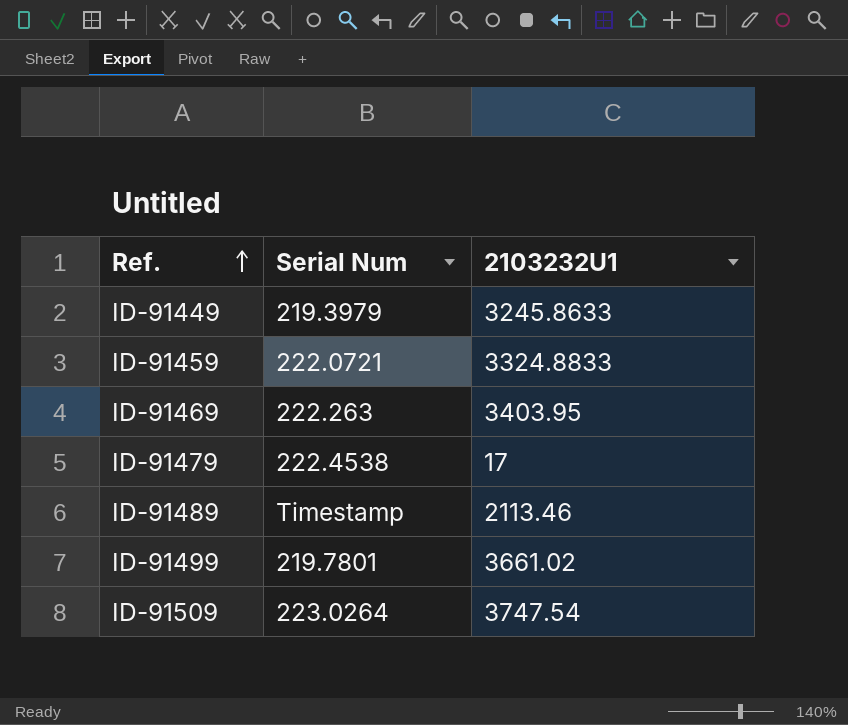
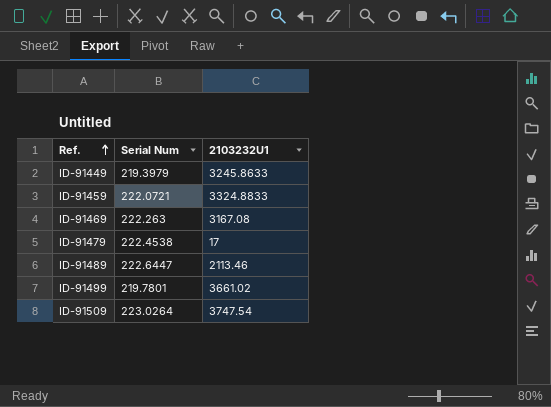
ID-91469 | 2103232U1: 3403.95 -> 3167.08
ID-91489 | Serial Num: Timestamp -> 222.6447

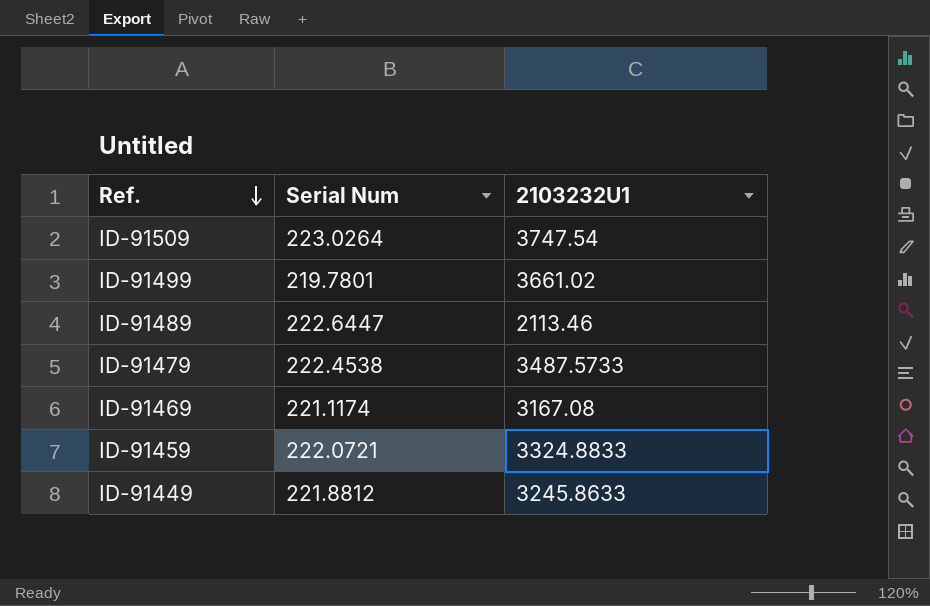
row order: Ref. ascending -> Ref. descending
ID-91479 | 2103232U1: 17 -> 3487.5733
ID-91469 | Serial Num: 222.263 -> 221.1174
ID-91449 | Serial Num: 219.3979 -> 221.8812

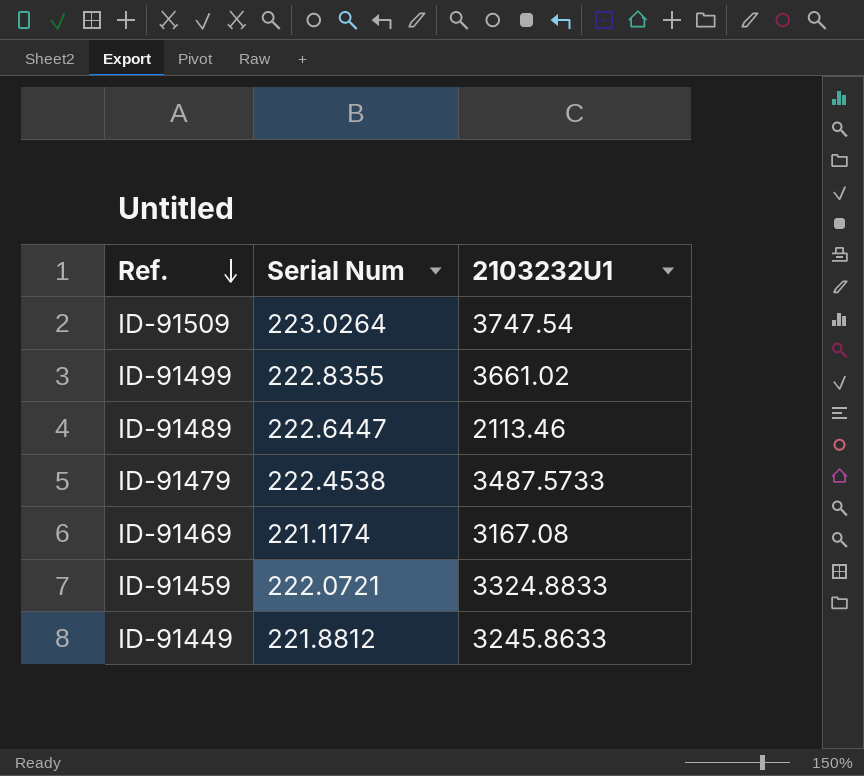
ID-91499 | Serial Num: 219.7801 -> 222.8355

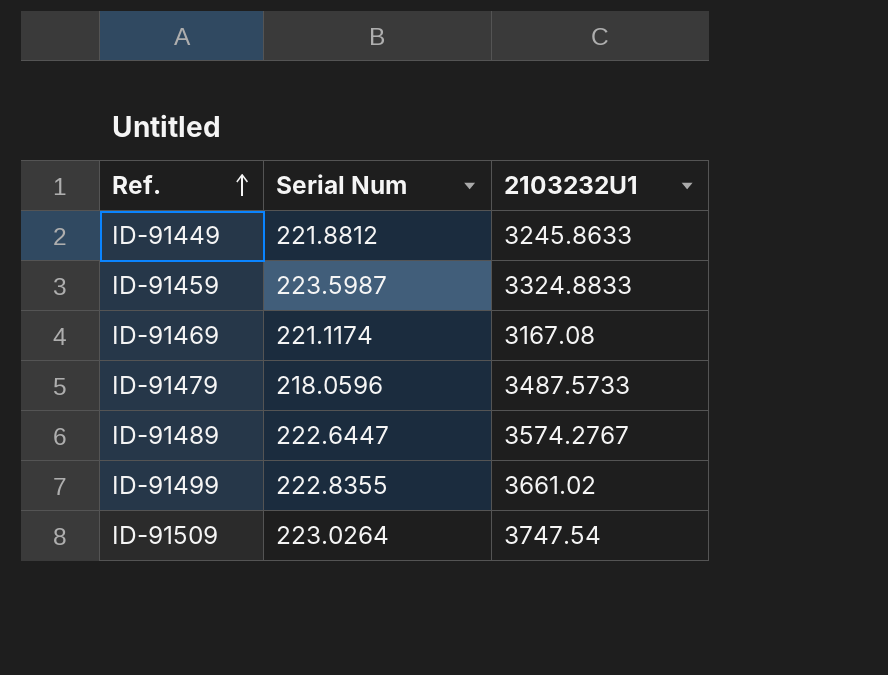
row order: Ref. descending -> Ref. ascending
ID-91459 | Serial Num: 222.0721 -> 223.5987
ID-91479 | Serial Num: 222.4538 -> 218.0596
ID-91489 | 2103232U1: 2113.46 -> 3574.2767

